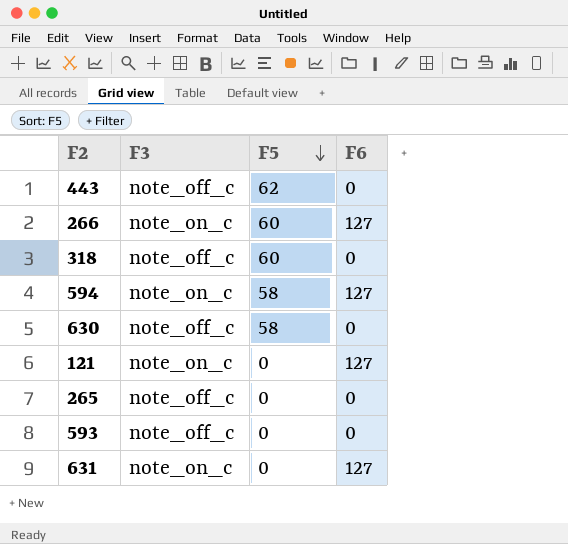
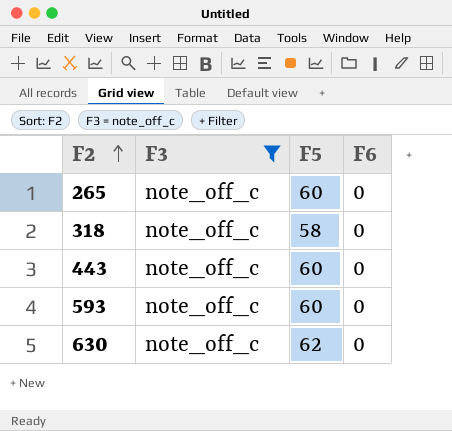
filter: none -> F3 = note_off_c
row order: F5 descending -> F2 ascending
265 | F5: 0 -> 60
318 | F5: 60 -> 58
443 | F5: 62 -> 60
593 | F5: 0 -> 60
630 | F5: 58 -> 62

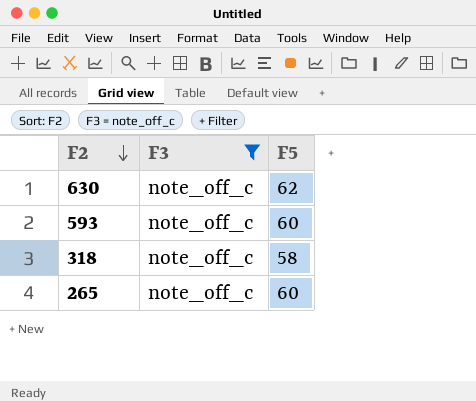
row order: F2 ascending -> F2 descending
column F6 | position: 4 -> none
row 443: note_off_c | 60 | 0 -> none

